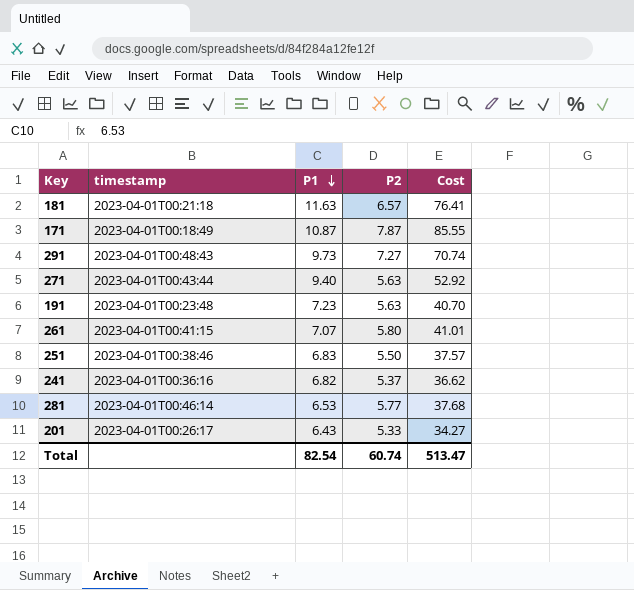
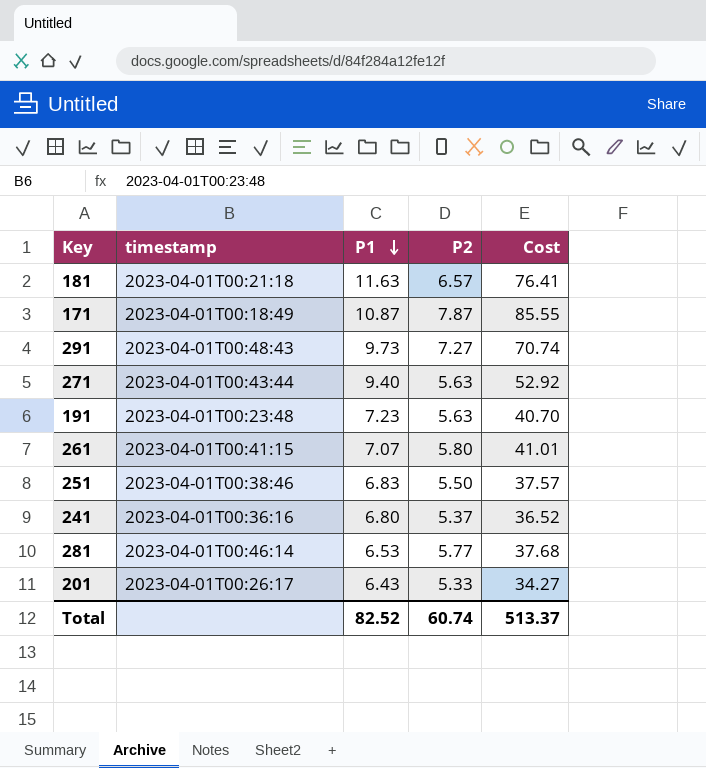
241 | P1: 6.82 -> 6.80
241 | Cost: 36.62 -> 36.52
Total | P1: 82.54 -> 82.52
Total | Cost: 513.47 -> 513.37

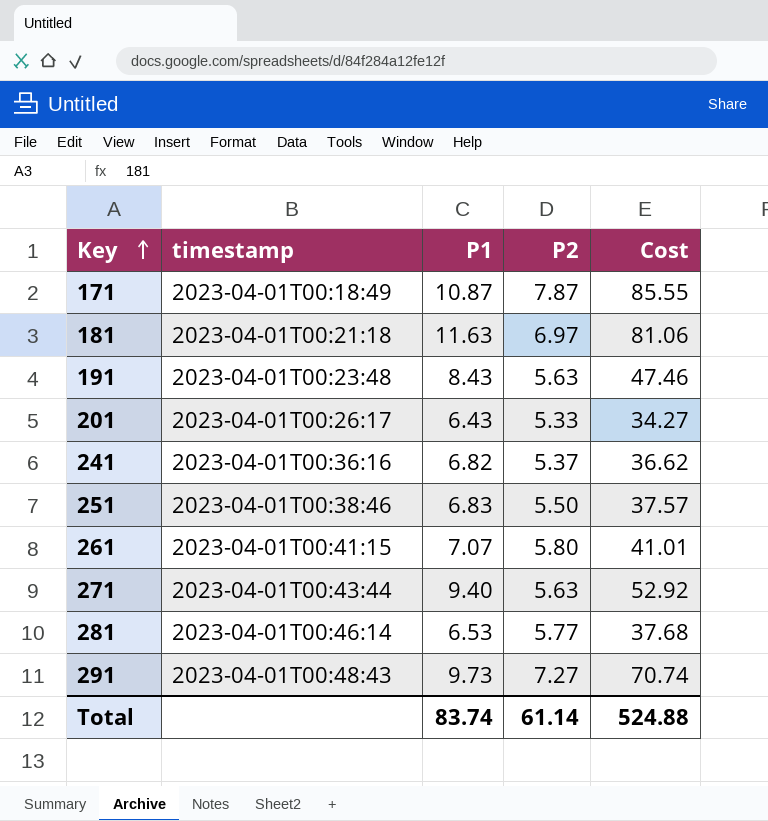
row order: P1 descending -> Key ascending
181 | P2: 6.57 -> 6.97
181 | Cost: 76.41 -> 81.06
191 | P1: 7.23 -> 8.43
191 | Cost: 40.70 -> 47.46
241 | P1: 6.80 -> 6.82
241 | Cost: 36.52 -> 36.62
Total | P1: 82.52 -> 83.74
Total | P2: 60.74 -> 61.14
Total | Cost: 513.37 -> 524.88

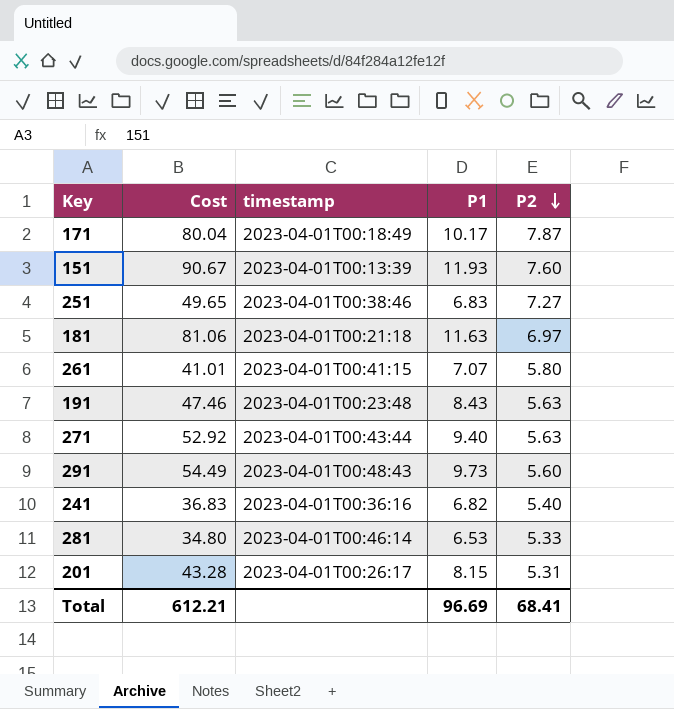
row order: Key ascending -> P2 descending
column Cost | position: 5 -> 2
171 | Cost: 85.55 -> 80.04
171 | P1: 10.87 -> 10.17
row 151: none -> 90.67 | 2023-04-01T00:13:39 | 11.93 | 7.60
251 | Cost: 37.57 -> 49.65
251 | P2: 5.50 -> 7.27
291 | Cost: 70.74 -> 54.49
291 | P2: 7.27 -> 5.60
241 | Cost: 36.62 -> 36.83
241 | P2: 5.37 -> 5.40
281 | Cost: 37.68 -> 34.80
281 | P2: 5.77 -> 5.33
201 | Cost: 34.27 -> 43.28
201 | P1: 6.43 -> 8.15
201 | P2: 5.33 -> 5.31
Total | Cost: 524.88 -> 612.21
Total | P1: 83.74 -> 96.69
Total | P2: 61.14 -> 68.41

